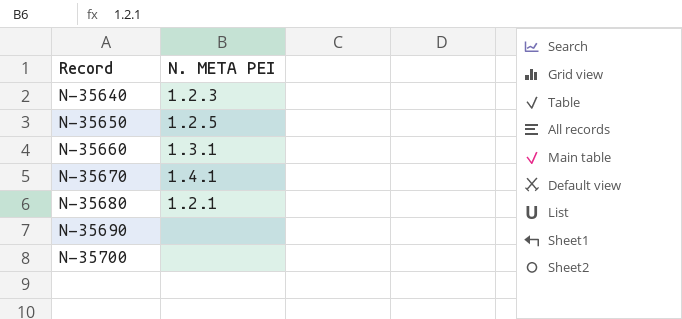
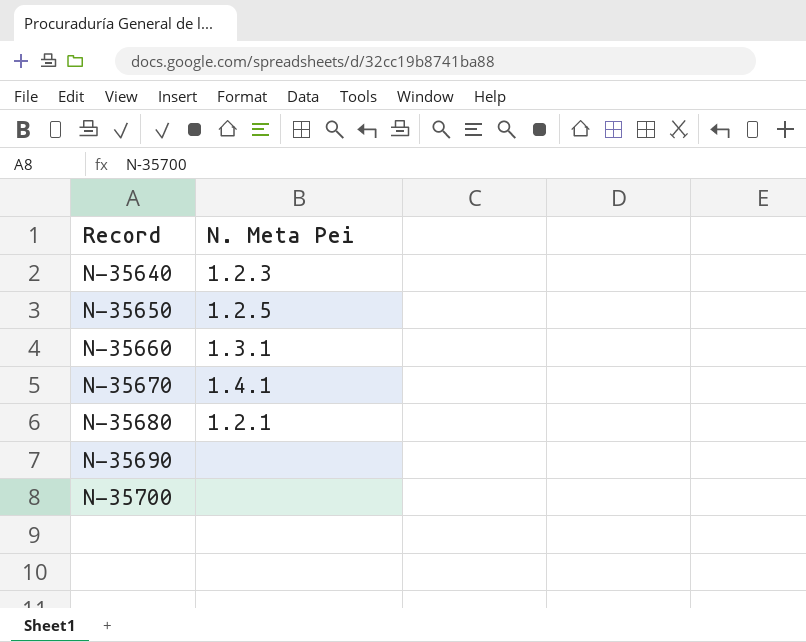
column name: N. META PEI -> N. Meta Pei

